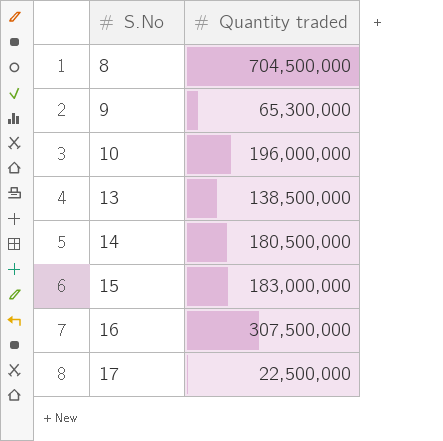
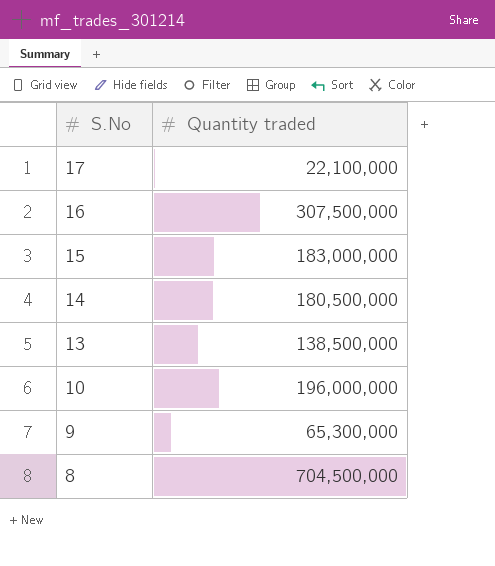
row order: S.No ascending -> S.No descending
17 | Quantity traded: 22,500,000 -> 22,100,000

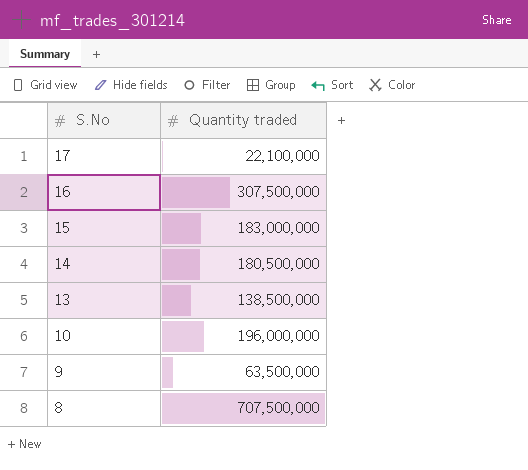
9 | Quantity traded: 65,300,000 -> 63,500,000
8 | Quantity traded: 704,500,000 -> 707,500,000

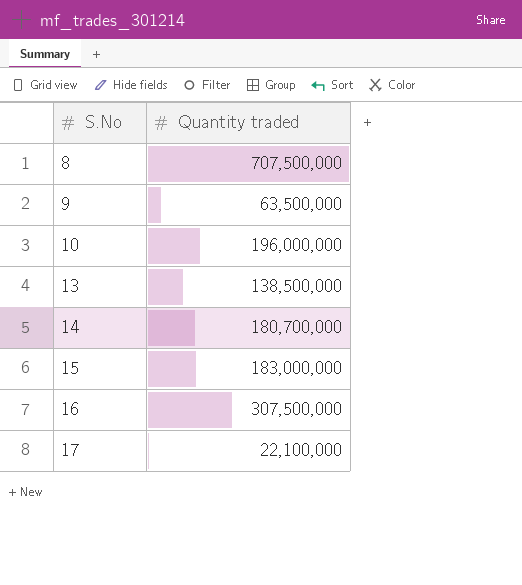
row order: S.No descending -> S.No ascending
14 | Quantity traded: 180,500,000 -> 180,700,000

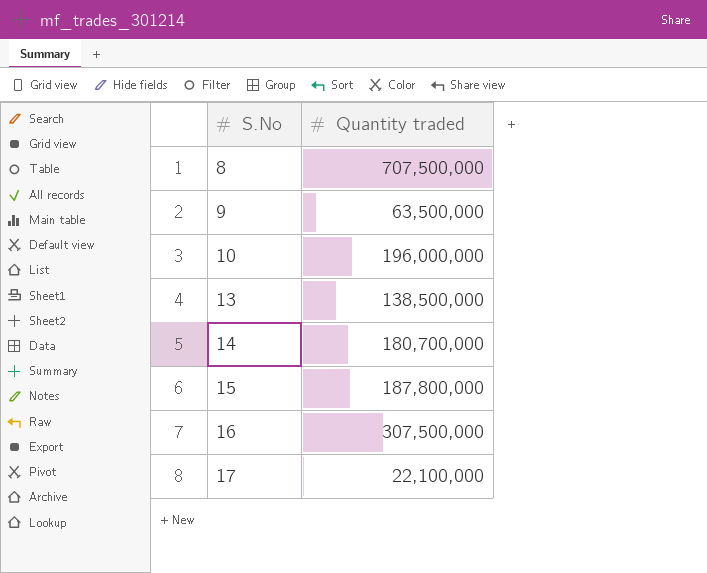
15 | Quantity traded: 183,000,000 -> 187,800,000

